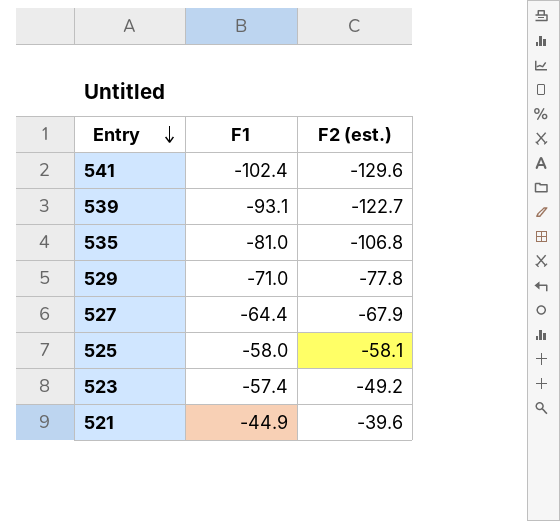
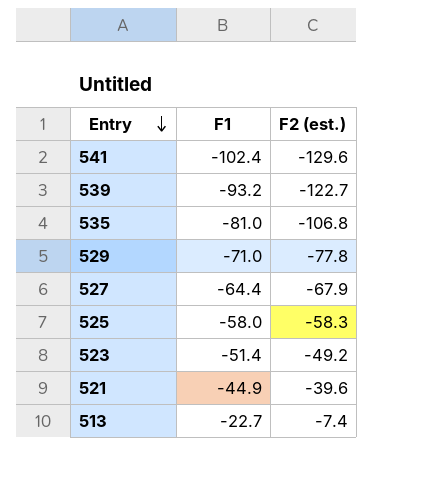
539 | F1: -93.1 -> -93.2
525 | F2 (est.): -58.1 -> -58.3
523 | F1: -57.4 -> -51.4
row 513: none -> -22.7 | -7.4

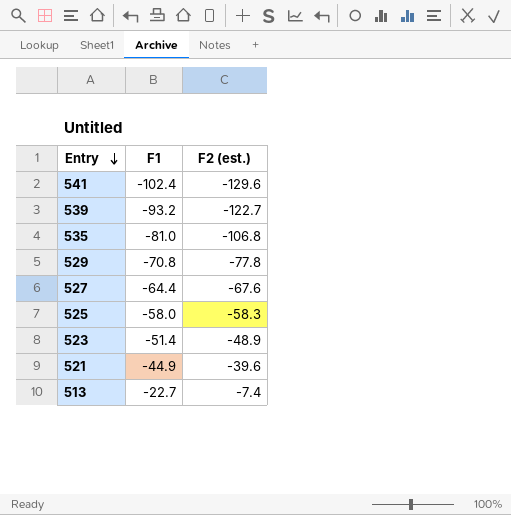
529 | F1: -71.0 -> -70.8
527 | F2 (est.): -67.9 -> -67.6
523 | F2 (est.): -49.2 -> -48.9

